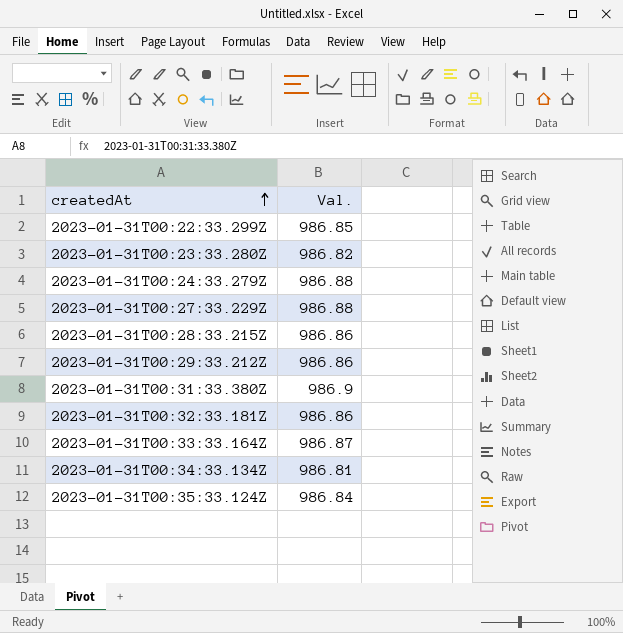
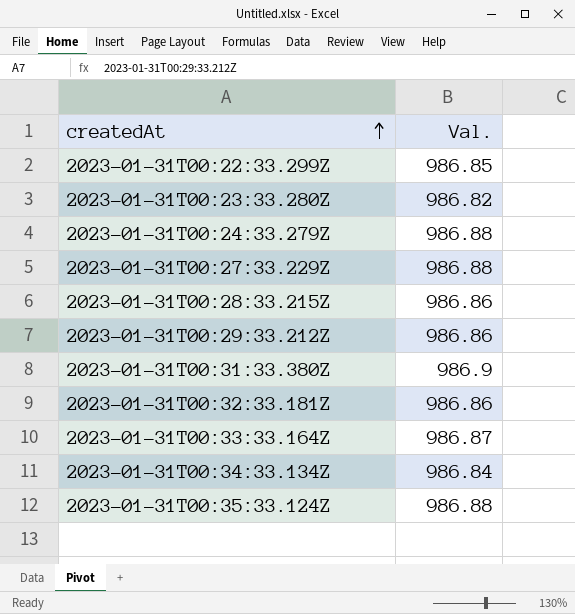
2023-01-31T00:34:33.134Z | Val.: 986.81 -> 986.84
2023-01-31T00:35:33.124Z | Val.: 986.84 -> 986.88

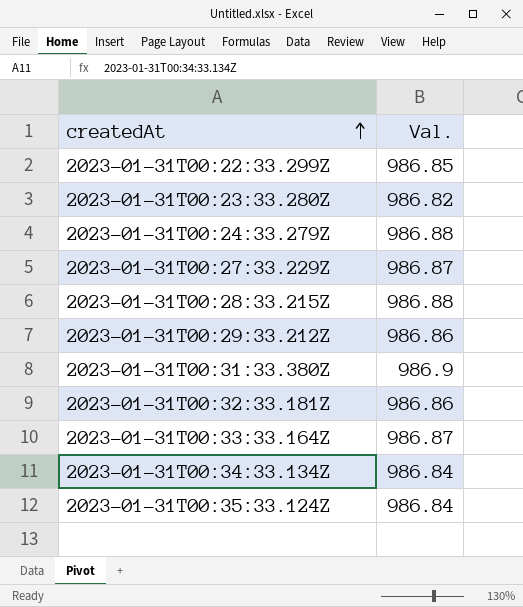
2023-01-31T00:27:33.229Z | Val.: 986.88 -> 986.87
2023-01-31T00:28:33.215Z | Val.: 986.86 -> 986.88
2023-01-31T00:35:33.124Z | Val.: 986.88 -> 986.84

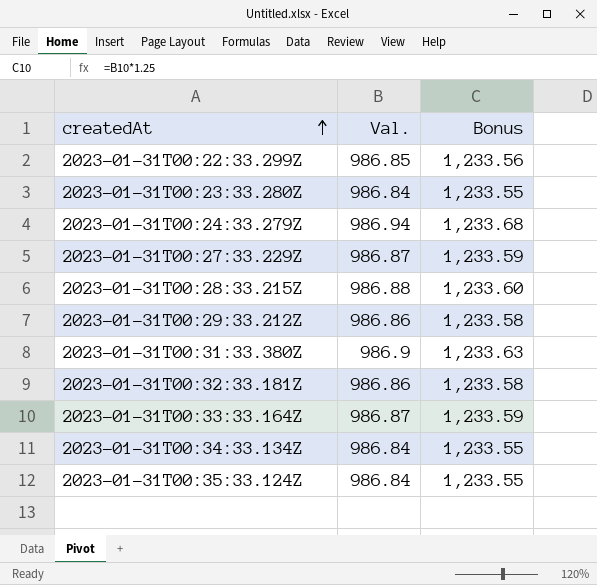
column Bonus | formula: none -> [Val.] * 1.25
2023-01-31T00:23:33.280Z | Val.: 986.82 -> 986.84
2023-01-31T00:24:33.279Z | Val.: 986.88 -> 986.94

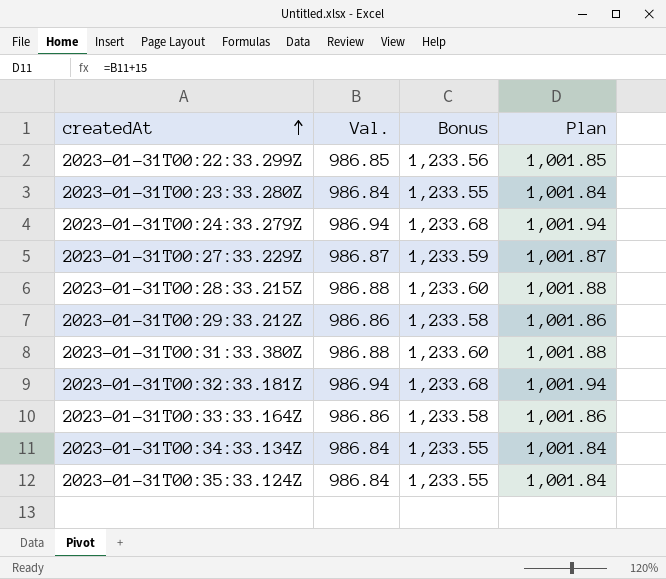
column Plan | formula: none -> [Val.] + 15
2023-01-31T00:31:33.380Z | Val.: 986.9 -> 986.88
2023-01-31T00:31:33.380Z | Bonus: 1,233.63 -> 1,233.60
2023-01-31T00:32:33.181Z | Val.: 986.86 -> 986.94
2023-01-31T00:32:33.181Z | Bonus: 1,233.58 -> 1,233.68
2023-01-31T00:33:33.164Z | Val.: 986.87 -> 986.86
2023-01-31T00:33:33.164Z | Bonus: 1,233.59 -> 1,233.58

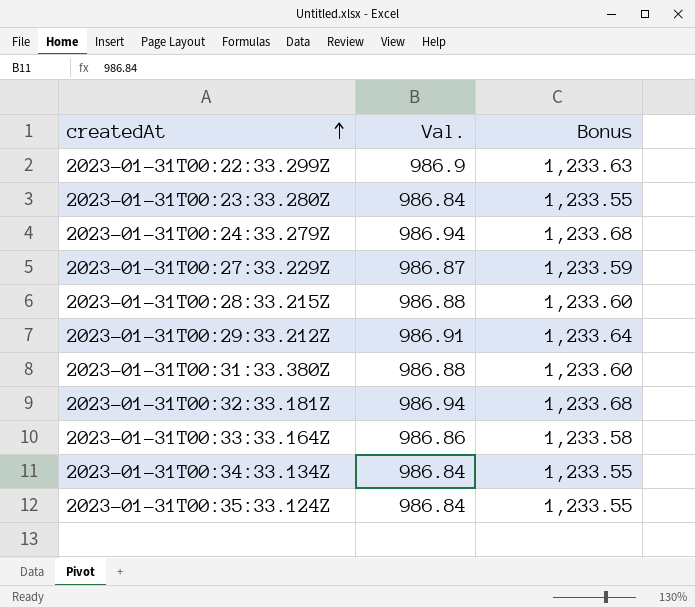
column Plan | formula: [Val.] + 15 -> none
2023-01-31T00:22:33.299Z | Val.: 986.85 -> 986.9
2023-01-31T00:22:33.299Z | Bonus: 1,233.56 -> 1,233.63
2023-01-31T00:29:33.212Z | Val.: 986.86 -> 986.91
2023-01-31T00:29:33.212Z | Bonus: 1,233.58 -> 1,233.64

